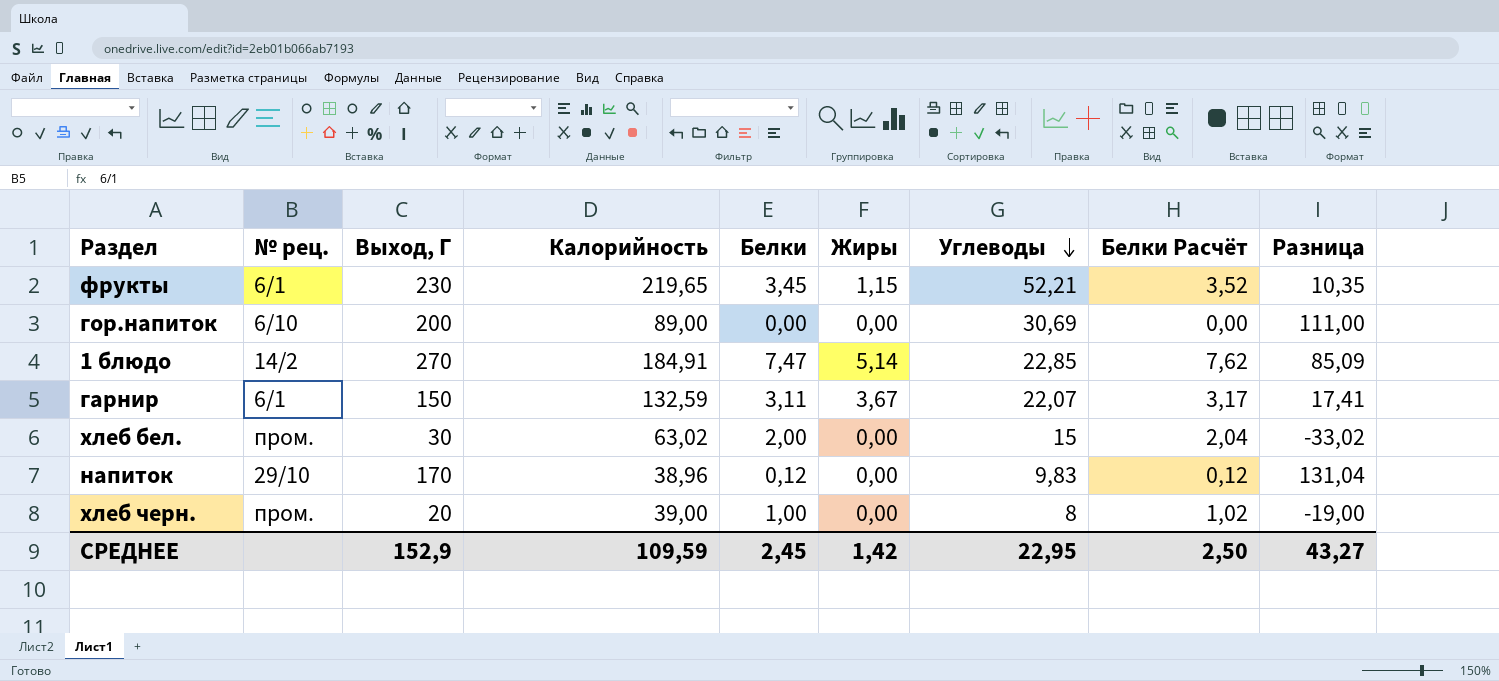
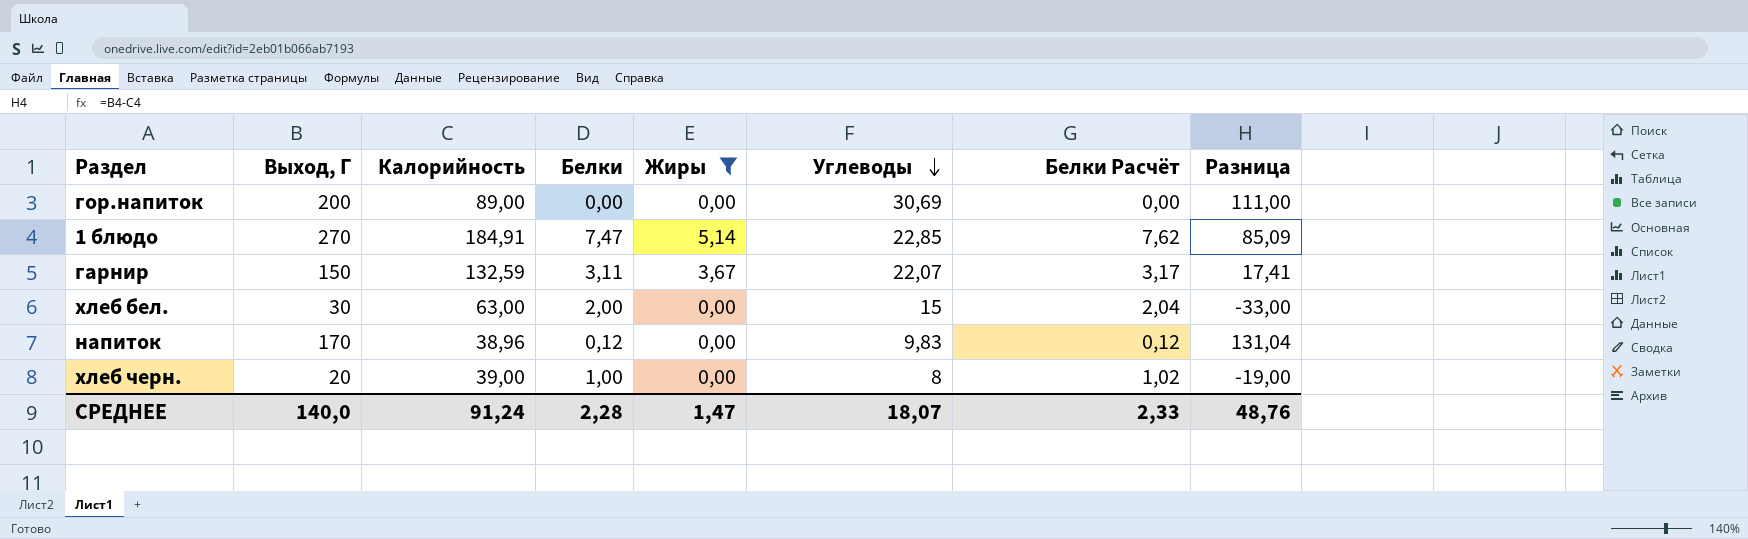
filter: none -> Жиры != 1,15
column № рец. | position: 2 -> none
хлеб бел. | Калорийность: 63,02 -> 63,00
хлеб бел. | Разница: -33,02 -> -33,00
СРЕДНЕЕ | Выход, Г: 152,9 -> 140,0
СРЕДНЕЕ | Калорийность: 109,59 -> 91,24
СРЕДНЕЕ | Белки: 2,45 -> 2,28
СРЕДНЕЕ | Жиры: 1,42 -> 1,47
СРЕДНЕЕ | Углеводы: 22,95 -> 18,07
СРЕДНЕЕ | Белки Расчёт: 2,50 -> 2,33
СРЕДНЕЕ | Разница: 43,27 -> 48,76

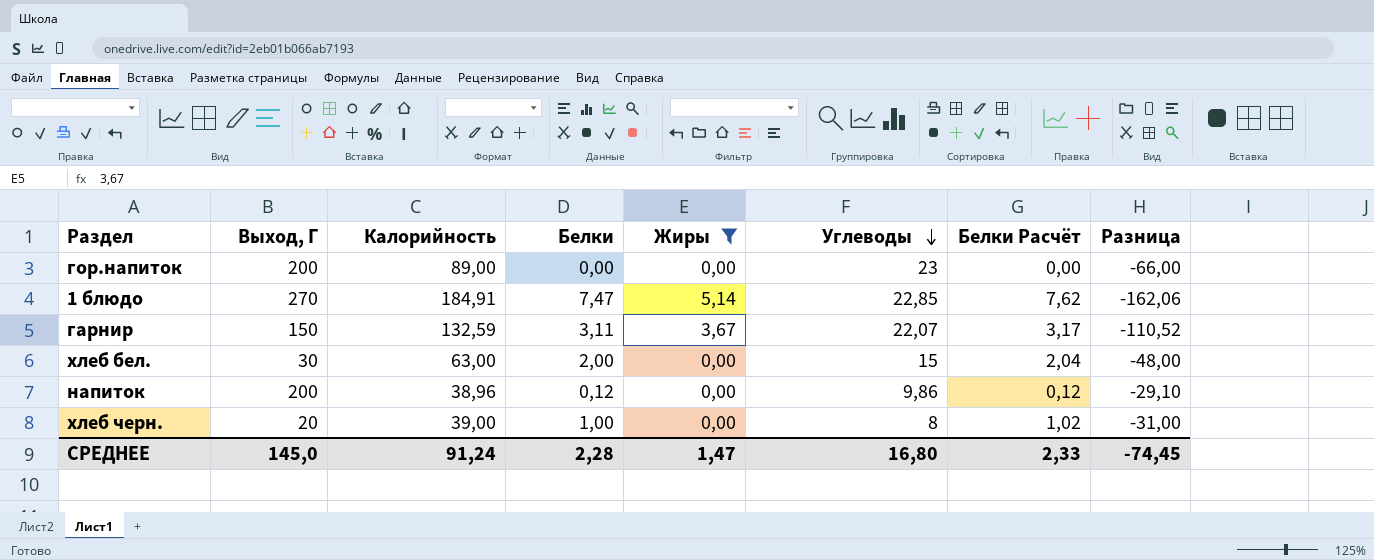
column Разница | formula: [Выход, Г] - [Калорийность] -> [Углеводы] - [Калорийность]
гор.напиток | Углеводы: 30,69 -> 23
напиток | Выход, Г: 170 -> 200
напиток | Углеводы: 9,83 -> 9,86
СРЕДНЕЕ | Выход, Г: 140,0 -> 145,0
СРЕДНЕЕ | Углеводы: 18,07 -> 16,80
СРЕДНЕЕ | Разница: 48,76 -> -74,45

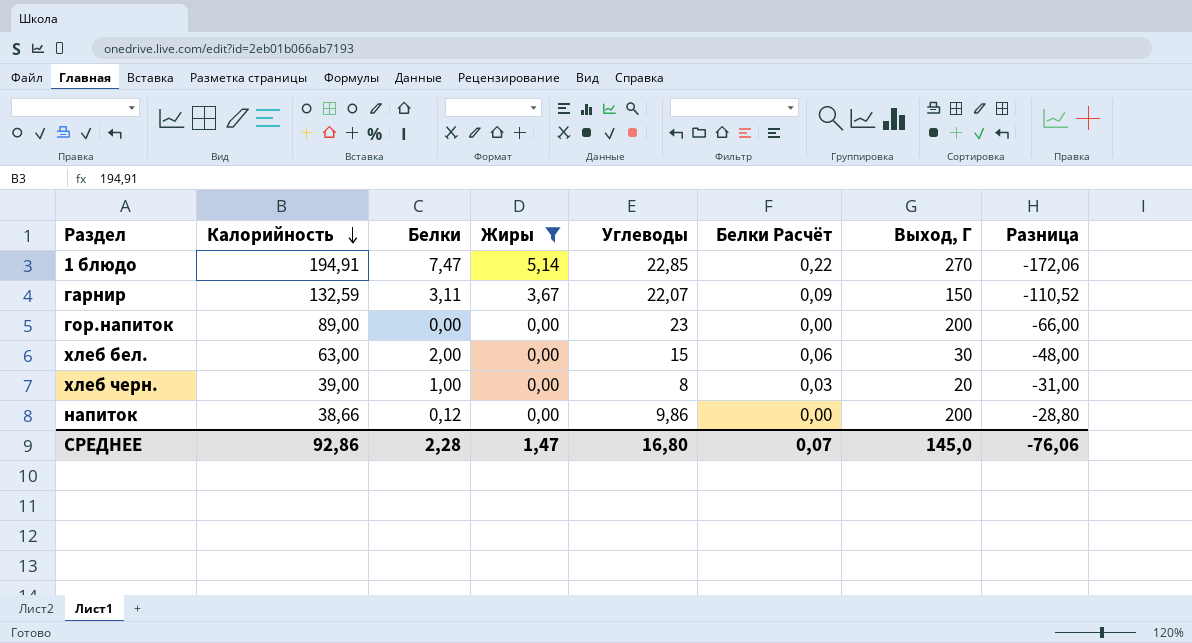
row order: Углеводы descending -> Калорийность descending
column Белки Расчёт | formula: [Белки] * 1,02 -> [Белки] * 0,03
column Выход, Г | position: 2 -> 7
1 блюдо | Калорийность: 184,91 -> 194,91
1 блюдо | Разница: -162,06 -> -172,06
напиток | Калорийность: 38,96 -> 38,66
напиток | Разница: -29,10 -> -28,80
СРЕДНЕЕ | Калорийность: 91,24 -> 92,86
СРЕДНЕЕ | Белки Расчёт: 2,33 -> 0,07
СРЕДНЕЕ | Разница: -74,45 -> -76,06

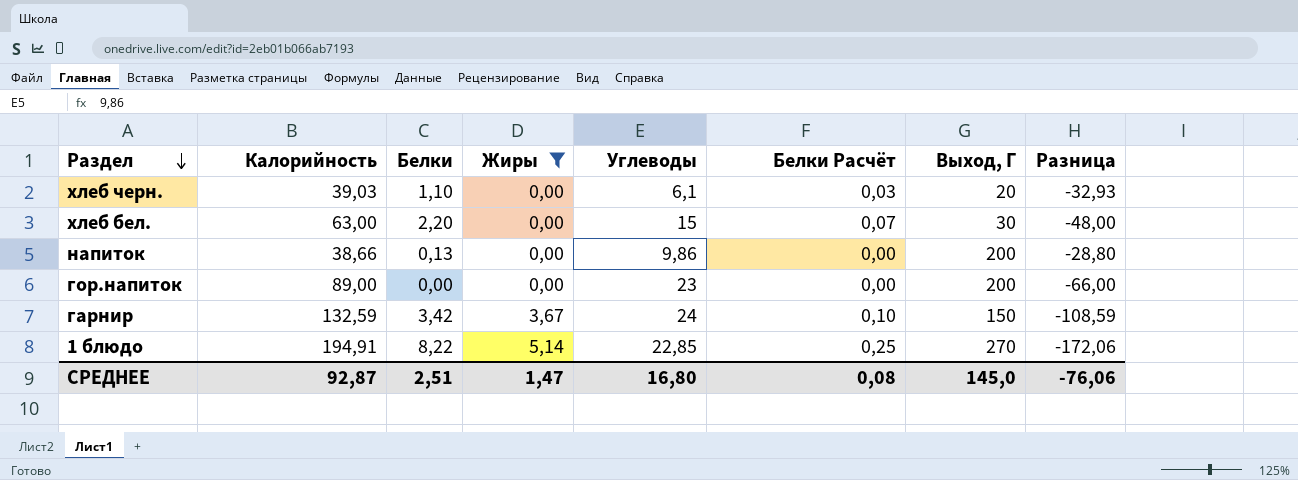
row order: Калорийность descending -> Раздел descending
хлеб черн. | Калорийность: 39,00 -> 39,03
хлеб черн. | Белки: 1,00 -> 1,10
хлеб черн. | Углеводы: 8 -> 6,1
хлеб черн. | Разница: -31,00 -> -32,93
хлеб бел. | Белки: 2,00 -> 2,20
хлеб бел. | Белки Расчёт: 0,06 -> 0,07
напиток | Белки: 0,12 -> 0,13
гарнир | Белки: 3,11 -> 3,42
гарнир | Углеводы: 22,07 -> 24
гарнир | Белки Расчёт: 0,09 -> 0,10
гарнир | Разница: -110,52 -> -108,59
1 блюдо | Белки: 7,47 -> 8,22
1 блюдо | Белки Расчёт: 0,22 -> 0,25
СРЕДНЕЕ | Калорийность: 92,86 -> 92,87
СРЕДНЕЕ | Белки: 2,28 -> 2,51
СРЕДНЕЕ | Белки Расчёт: 0,07 -> 0,08

